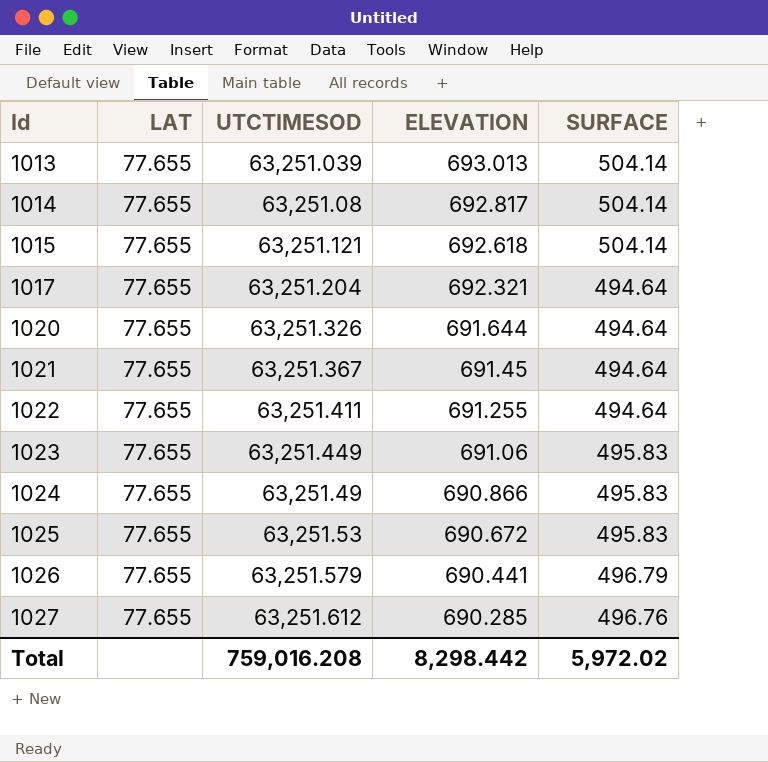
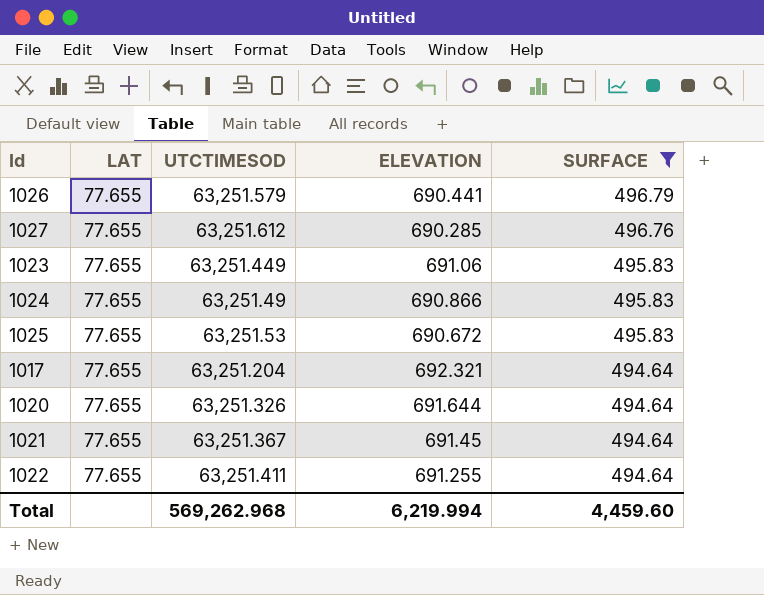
filter: none -> SURFACE != 504.14
row order: Id ascending -> SURFACE descending
Total | UTCTIMESOD: 759,016.208 -> 569,262.968
Total | ELEVATION: 8,298.442 -> 6,219.994
Total | SURFACE: 5,972.02 -> 4,459.60

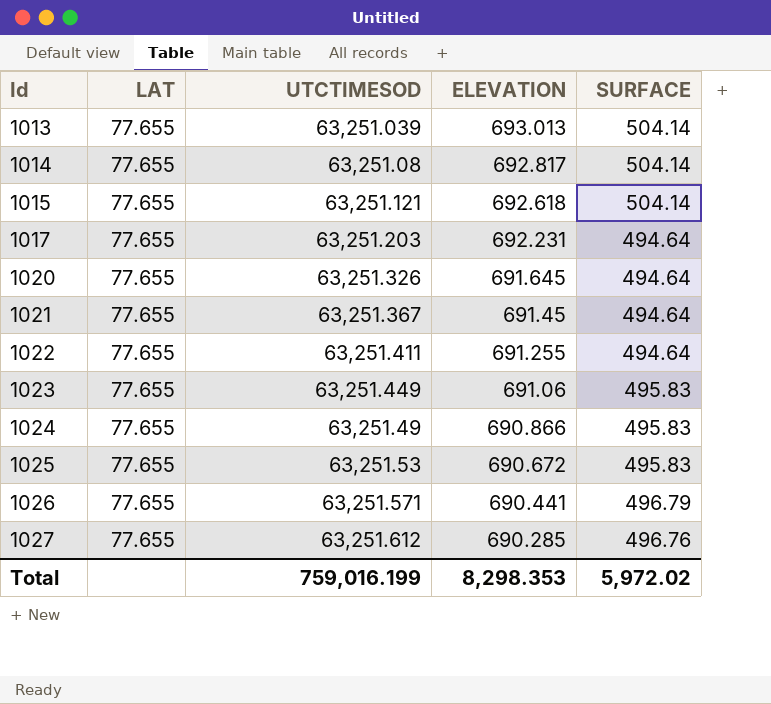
filter: SURFACE != 504.14 -> none
row order: SURFACE descending -> Id ascending
1017 | UTCTIMESOD: 63,251.204 -> 63,251.203
1017 | ELEVATION: 692.321 -> 692.231
1020 | ELEVATION: 691.644 -> 691.645
1026 | UTCTIMESOD: 63,251.579 -> 63,251.571
Total | UTCTIMESOD: 569,262.968 -> 759,016.199
Total | ELEVATION: 6,219.994 -> 8,298.353
Total | SURFACE: 4,459.60 -> 5,972.02

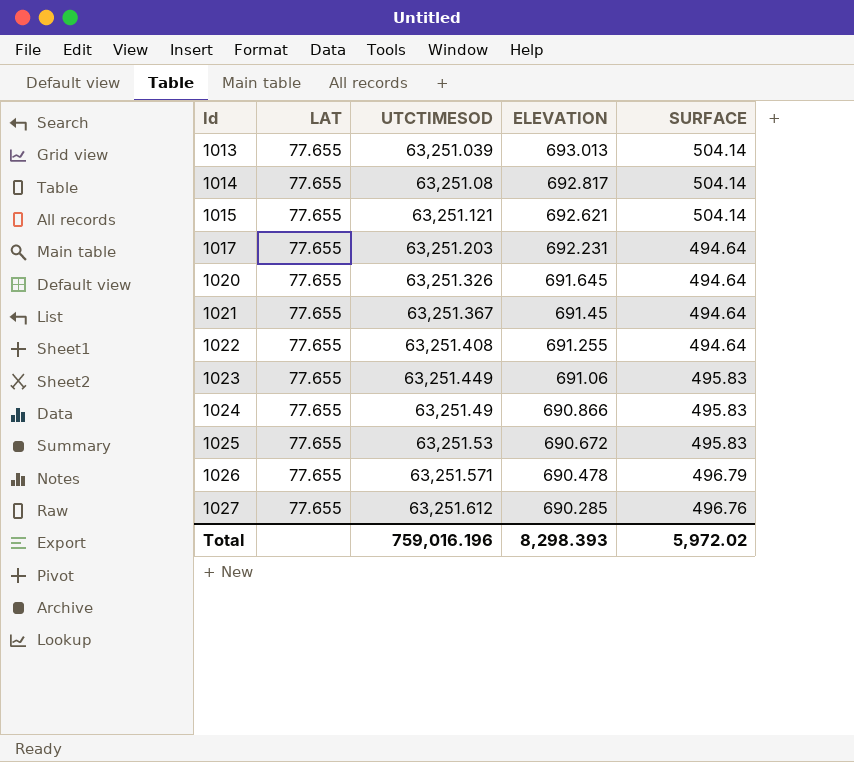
1015 | ELEVATION: 692.618 -> 692.621
1022 | UTCTIMESOD: 63,251.411 -> 63,251.408
1026 | ELEVATION: 690.441 -> 690.478
Total | UTCTIMESOD: 759,016.199 -> 759,016.196
Total | ELEVATION: 8,298.353 -> 8,298.393

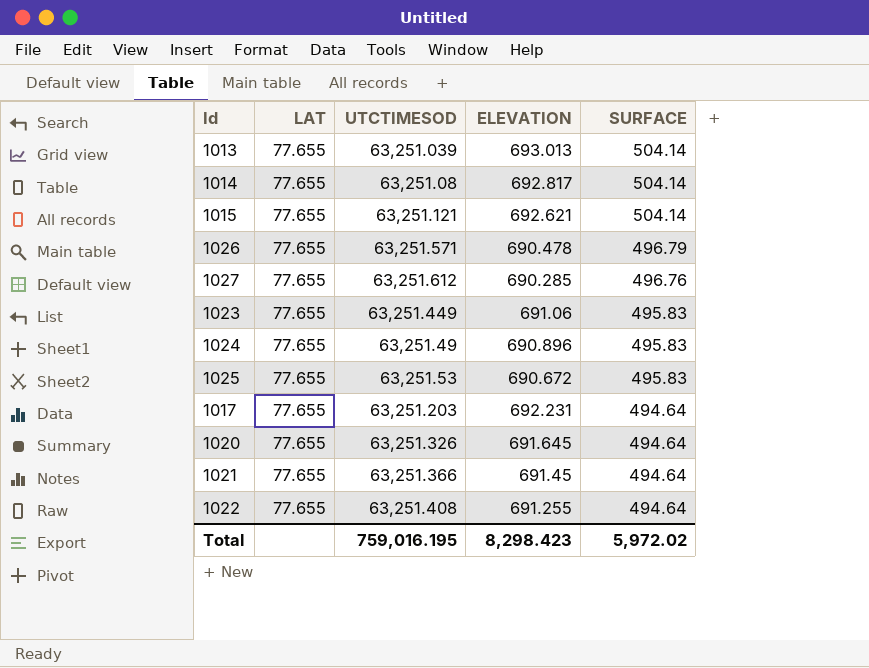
row order: Id ascending -> SURFACE descending
1024 | ELEVATION: 690.866 -> 690.896
1021 | UTCTIMESOD: 63,251.367 -> 63,251.366
Total | UTCTIMESOD: 759,016.196 -> 759,016.195
Total | ELEVATION: 8,298.393 -> 8,298.423

